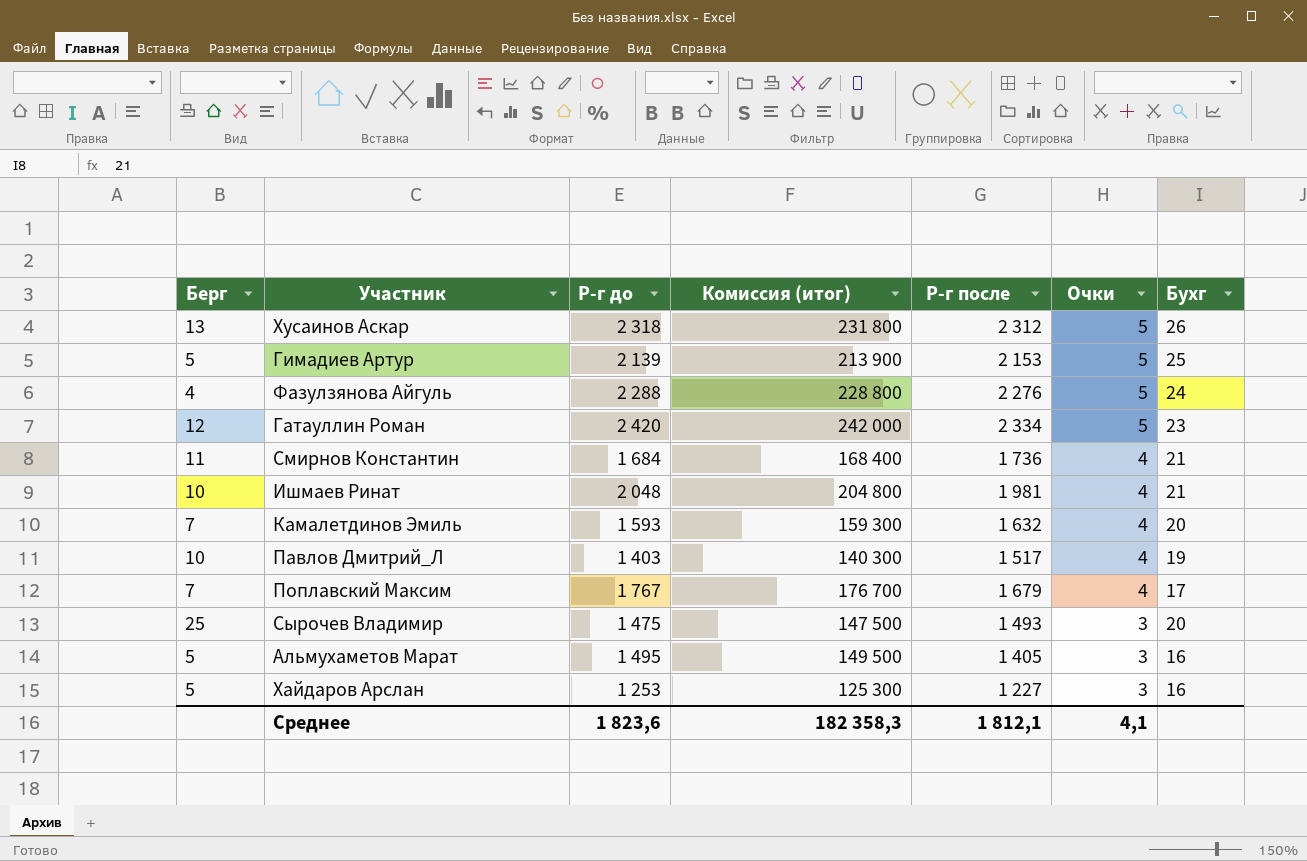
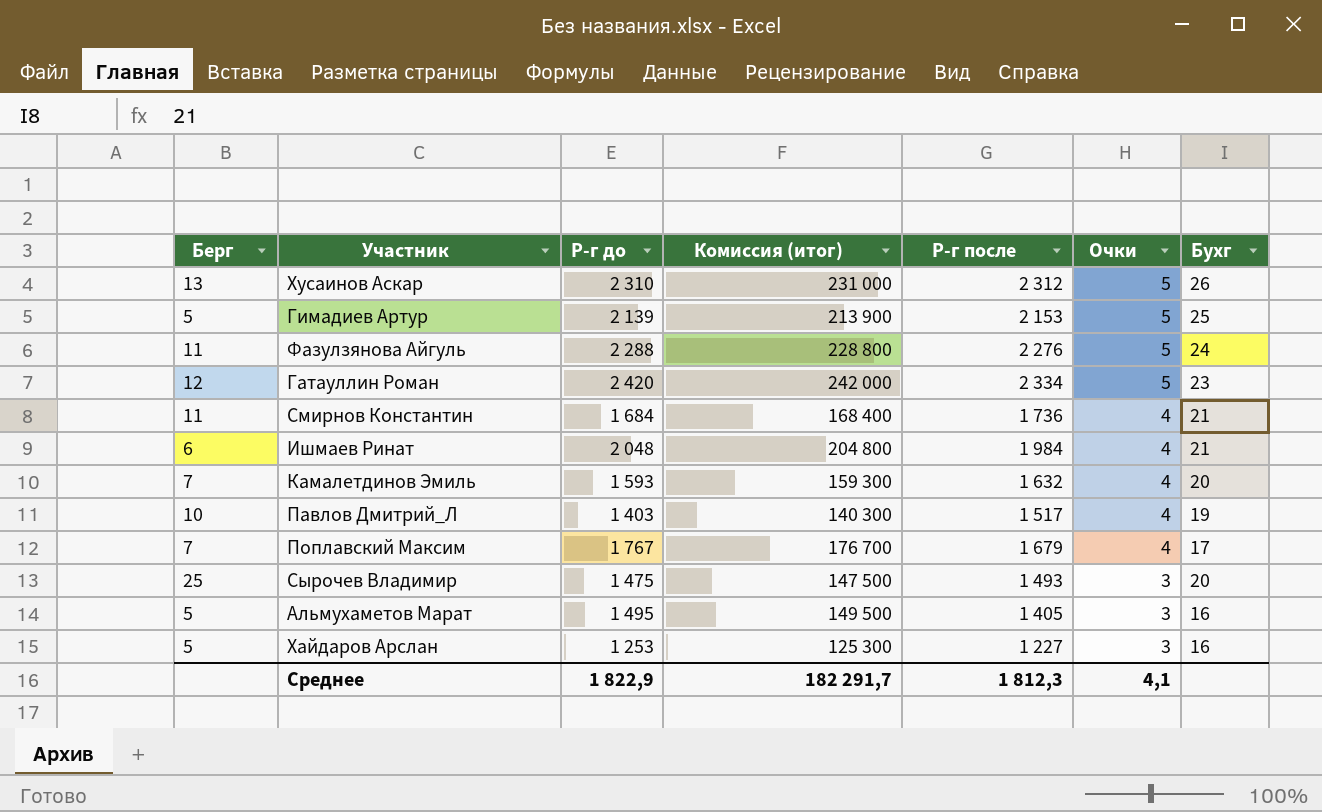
Хусаинов Аскар | Р-г до: 2 318 -> 2 310
Хусаинов Аскар | Комиссия (итог): 231 800 -> 231 000
Фазулзянова Айгуль | Берг: 4 -> 11
Ишмаев Ринат | Берг: 10 -> 6
Ишмаев Ринат | Р-г после: 1 981 -> 1 984
Среднее | Р-г до: 1 823,6 -> 1 822,9
Среднее | Комиссия (итог): 182 358,3 -> 182 291,7
Среднее | Р-г после: 1 812,1 -> 1 812,3

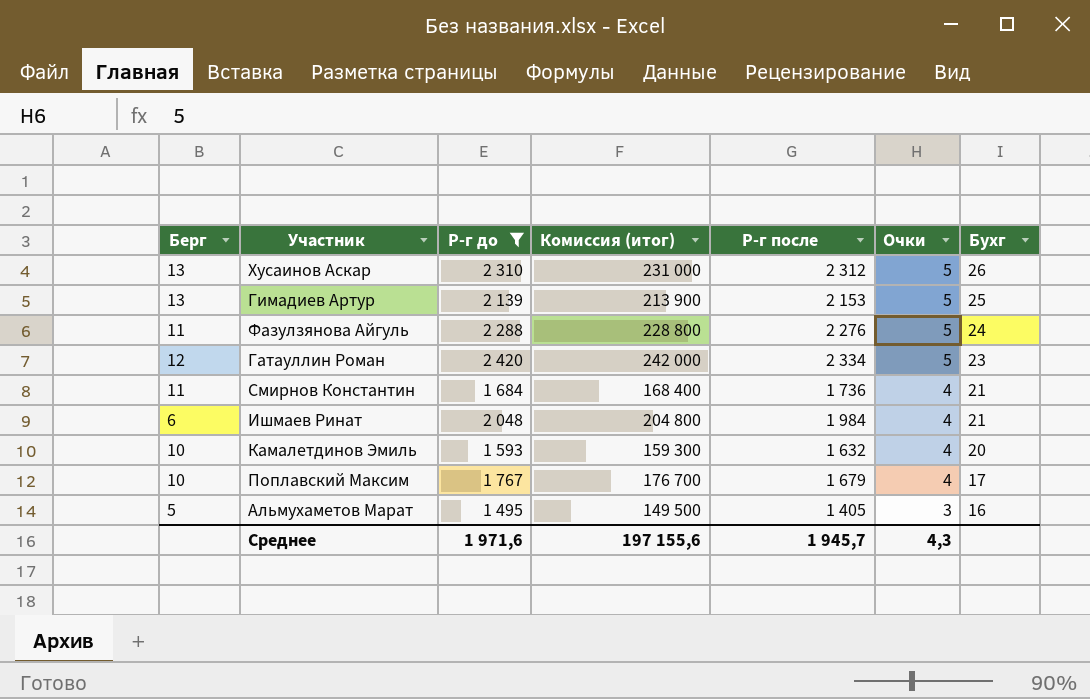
filter: none -> Р-г до >= 1 495
Гимадиев Артур | Берг: 5 -> 13
Камалетдинов Эмиль | Берг: 7 -> 10
Поплавский Максим | Берг: 7 -> 10
Среднее | Р-г до: 1 822,9 -> 1 971,6
Среднее | Комиссия (итог): 182 291,7 -> 197 155,6
Среднее | Р-г после: 1 812,3 -> 1 945,7
Среднее | Очки: 4,1 -> 4,3

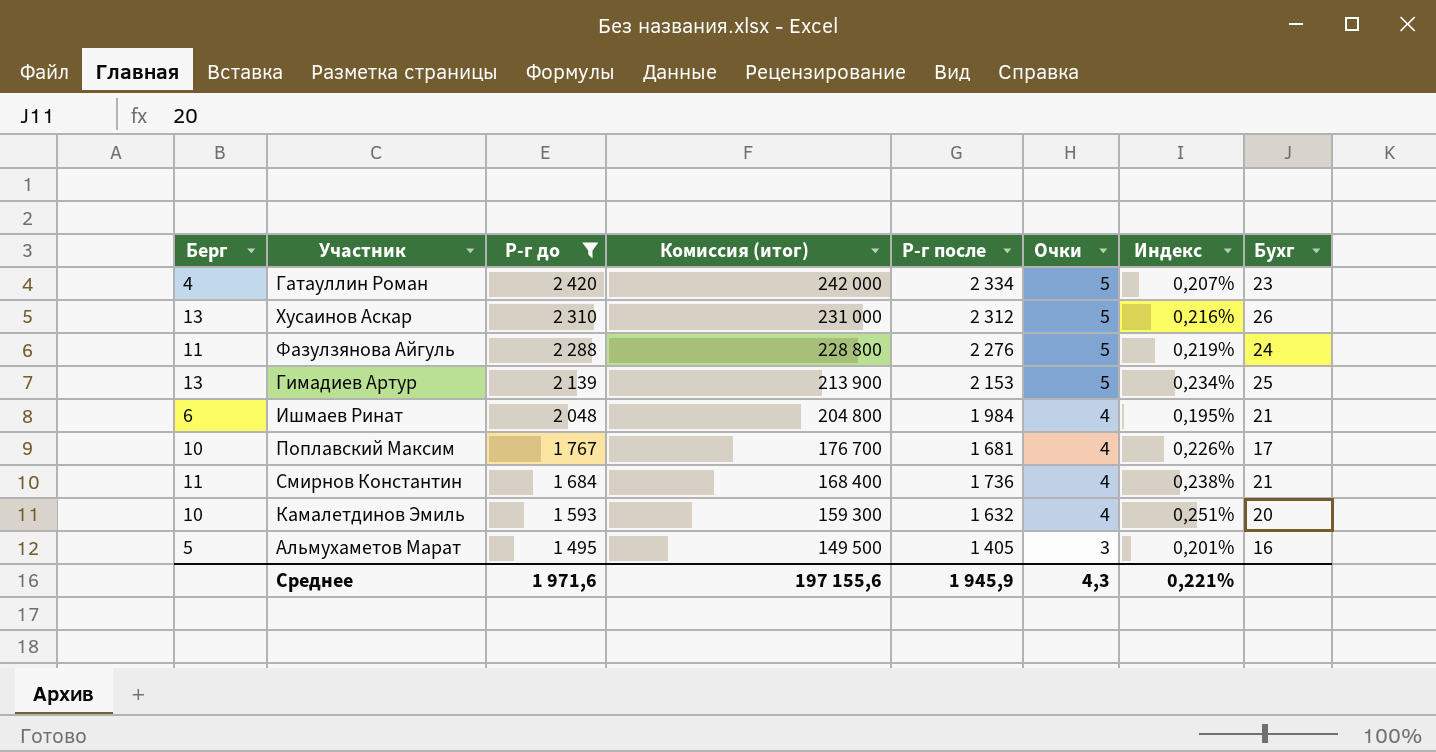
row order: Очки descending -> Р-г до descending
column Индекс | formula: none -> [Очки] / [Р-г до]
Гатауллин Роман | Берг: 12 -> 4
Поплавский Максим | Р-г после: 1 679 -> 1 681
Среднее | Р-г после: 1 945,7 -> 1 945,9

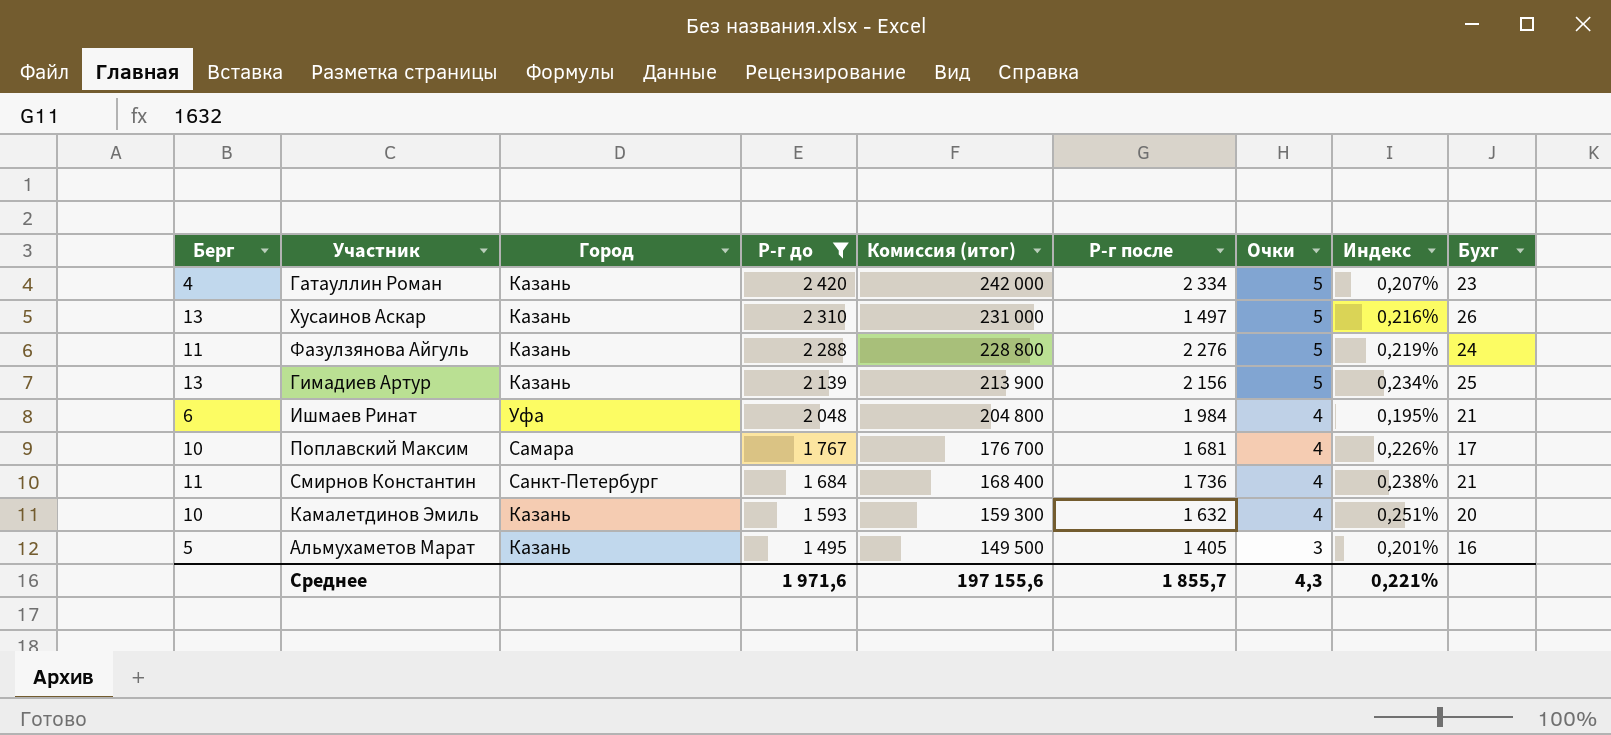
column Город | position: none -> 3
Хусаинов Аскар | Р-г после: 2 312 -> 1 497
Гимадиев Артур | Р-г после: 2 153 -> 2 156
Среднее | Р-г после: 1 945,9 -> 1 855,7

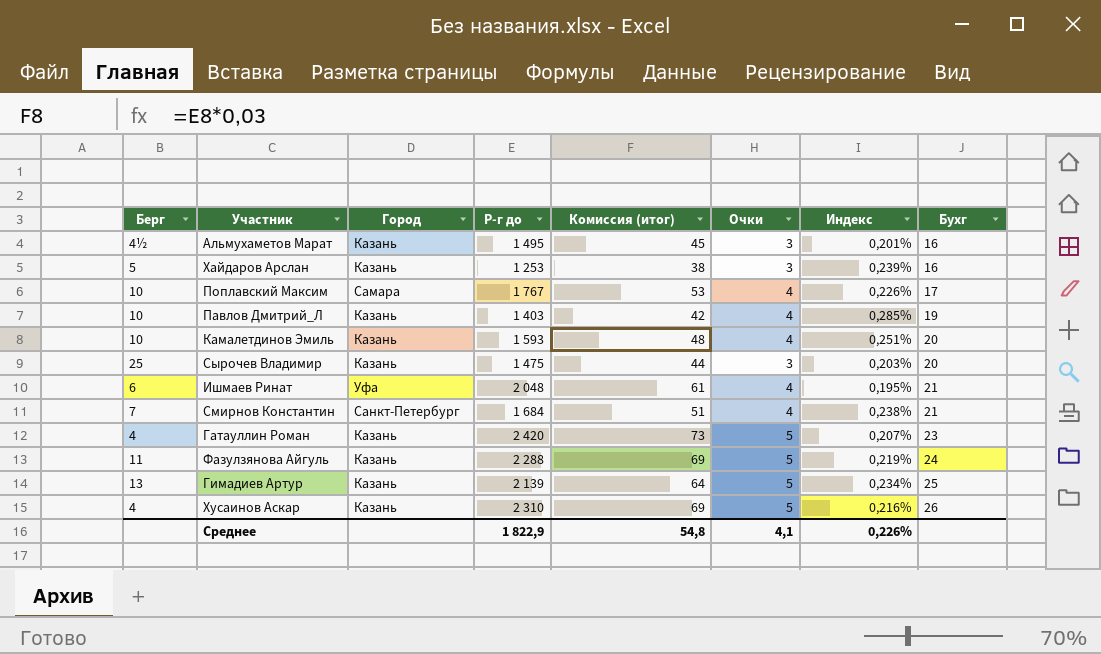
filter: Р-г до >= 1 495 -> none
row order: Р-г до descending -> Бухг ascending
column Р-г после | position: 6 -> none
column Комиссия (итог) | formula: [Р-г до] * 100 -> [Р-г до] * 0,03
Альмухаметов Марат | Берг: 5 -> 4½
Смирнов Константин | Берг: 11 -> 7
Хусаинов Аскар | Берг: 13 -> 4
Среднее | Р-г до: 1 971,6 -> 1 822,9
Среднее | Комиссия (итог): 197 155,6 -> 54,8
Среднее | Очки: 4,3 -> 4,1
Среднее | Индекс: 0,221% -> 0,226%

